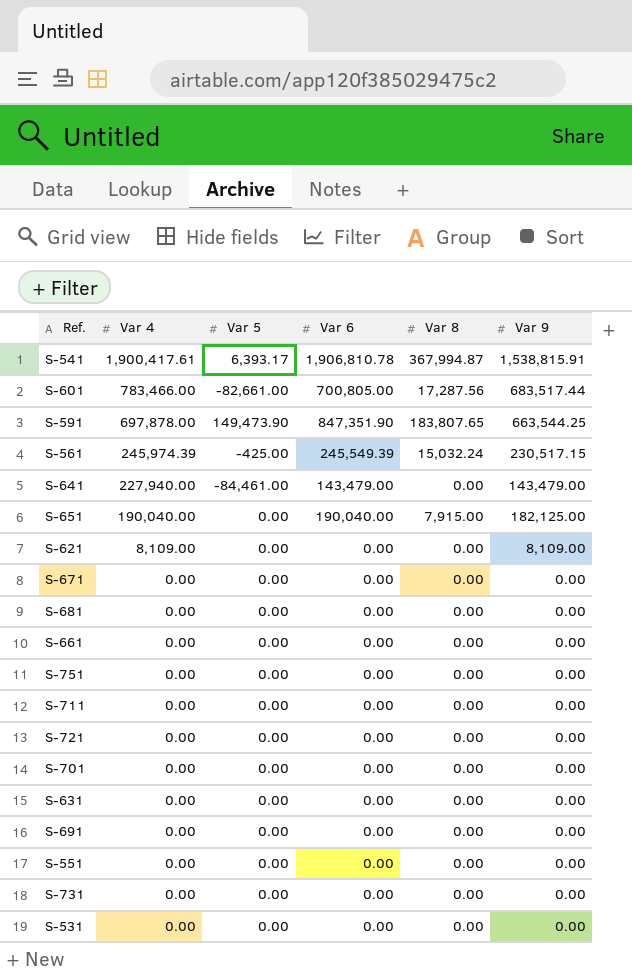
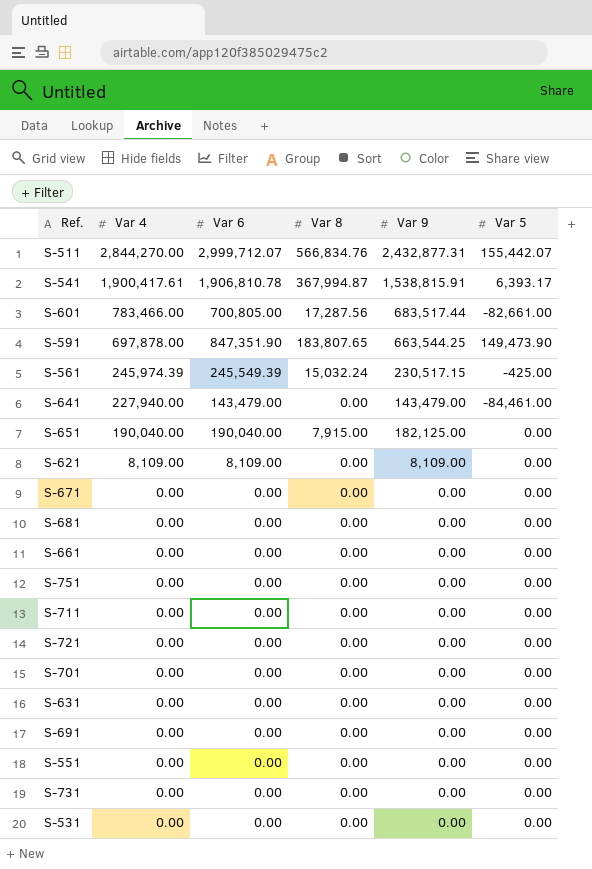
column Var 5 | position: 3 -> 6
row S-511: none -> 2,844,270.00 | 2,999,712.07 | 566,834.76 | 2,432,877.31 | 155,442.07
S-621 | Var 6: 0.00 -> 8,109.00

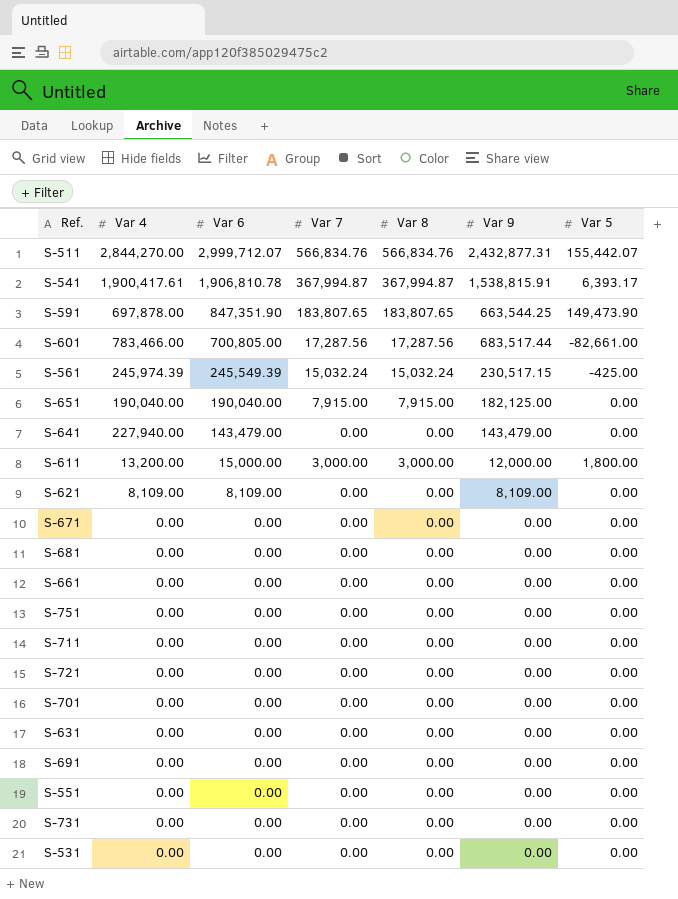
row order: Var 4 descending -> Var 6 descending
column Var 7 | position: none -> 4
S-641 | Var 5: -84,461.00 -> 0.00
row S-611: none -> 13,200.00 | 15,000.00 | 3,000.00 | 3,000.00 | 12,000.00 | 1,800.00

